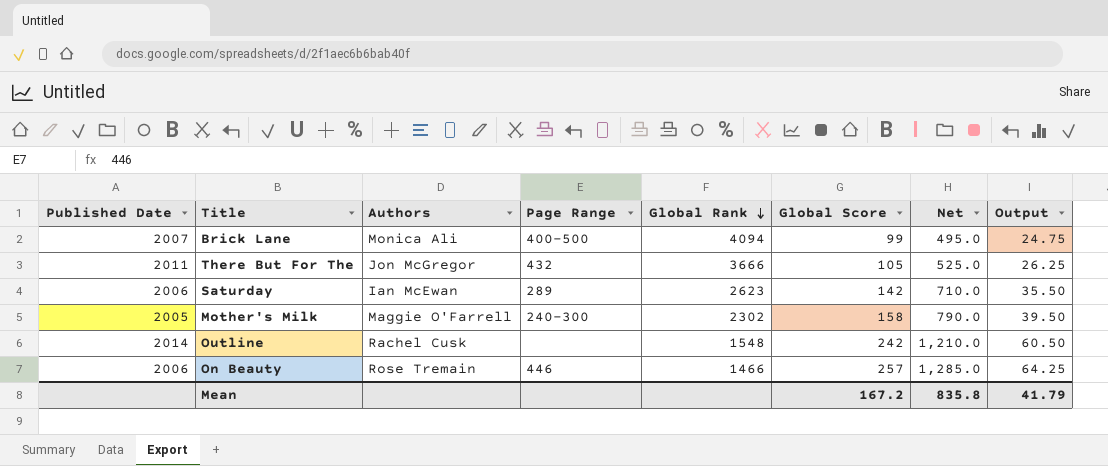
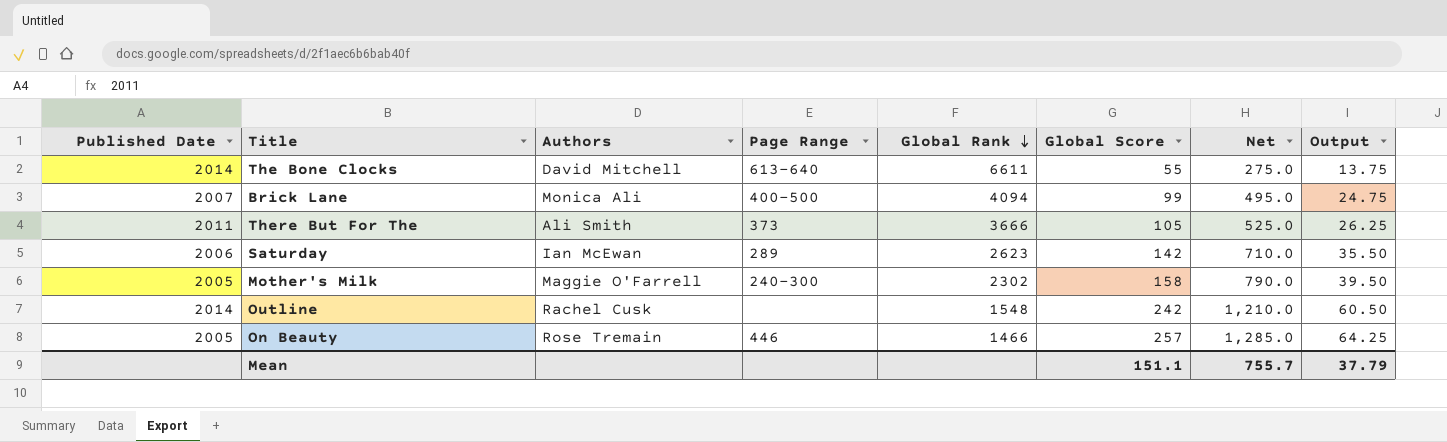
row The Bone Clocks: none -> 2014 | David Mitchell | 613-640 | 6611 | 55 | 275.0 | 13.75
There But For The | Authors: Jon McGregor -> Ali Smith
There But For The | Page Range: 432 -> 373
On Beauty | Published Date: 2006 -> 2005
Mean | Global Score: 167.2 -> 151.1
Mean | Net: 835.8 -> 755.7
Mean | Output: 41.79 -> 37.79

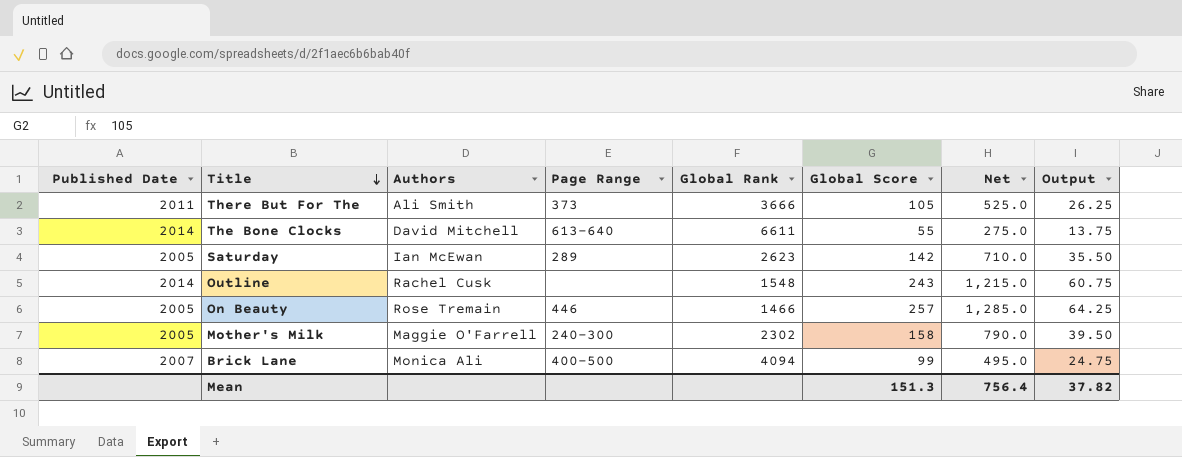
row order: Global Rank descending -> Title descending
Saturday | Published Date: 2006 -> 2005
Outline | Global Score: 242 -> 243
Outline | Net: 1,210.0 -> 1,215.0
Outline | Output: 60.50 -> 60.75
Mean | Global Score: 151.1 -> 151.3
Mean | Net: 755.7 -> 756.4
Mean | Output: 37.79 -> 37.82

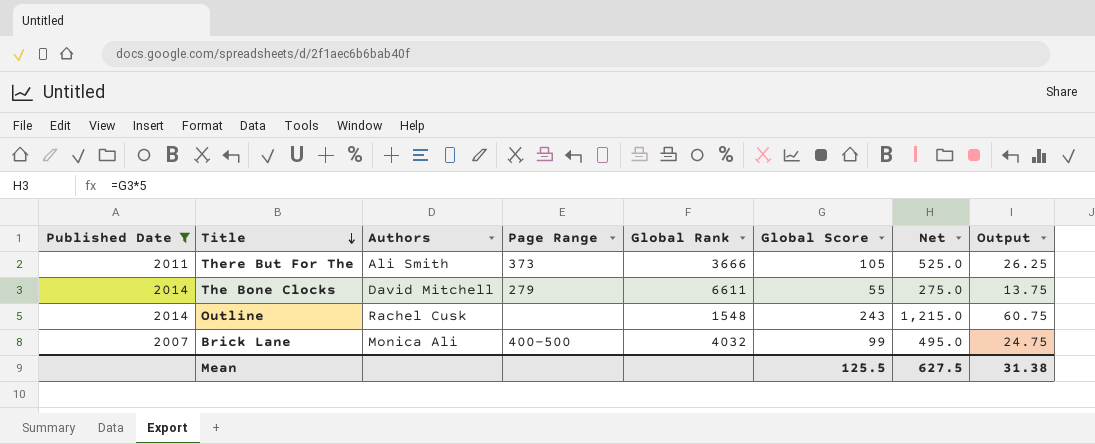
filter: none -> Published Date != 2005
The Bone Clocks | Page Range: 613-640 -> 279
Brick Lane | Global Rank: 4094 -> 4032
Mean | Global Score: 151.3 -> 125.5
Mean | Net: 756.4 -> 627.5
Mean | Output: 37.82 -> 31.38

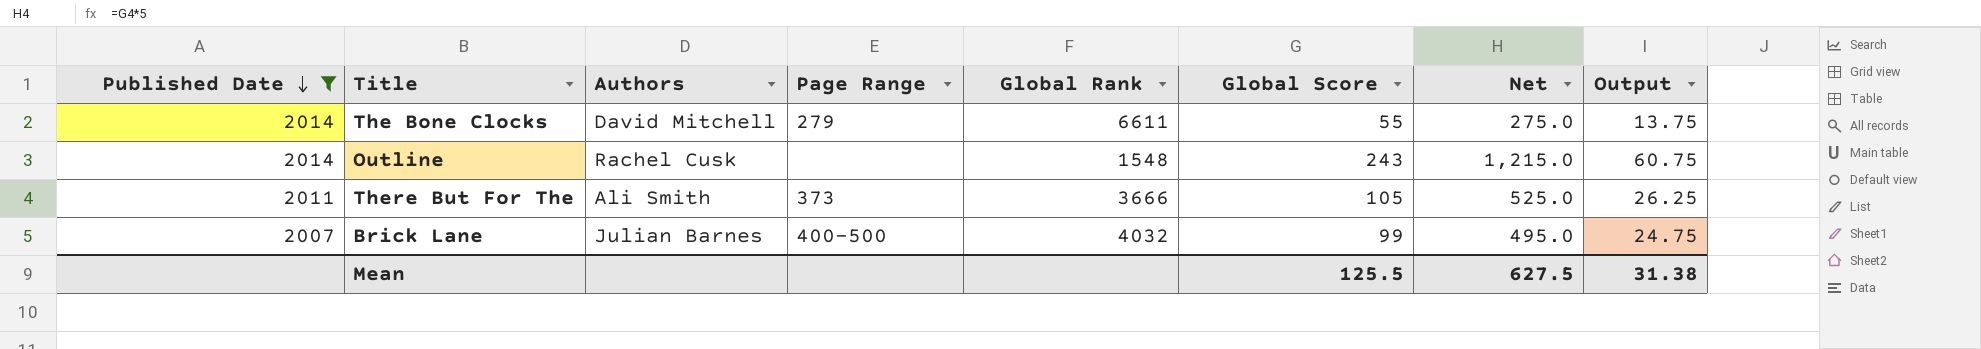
row order: Title descending -> Published Date descending
Brick Lane | Authors: Monica Ali -> Julian Barnes

